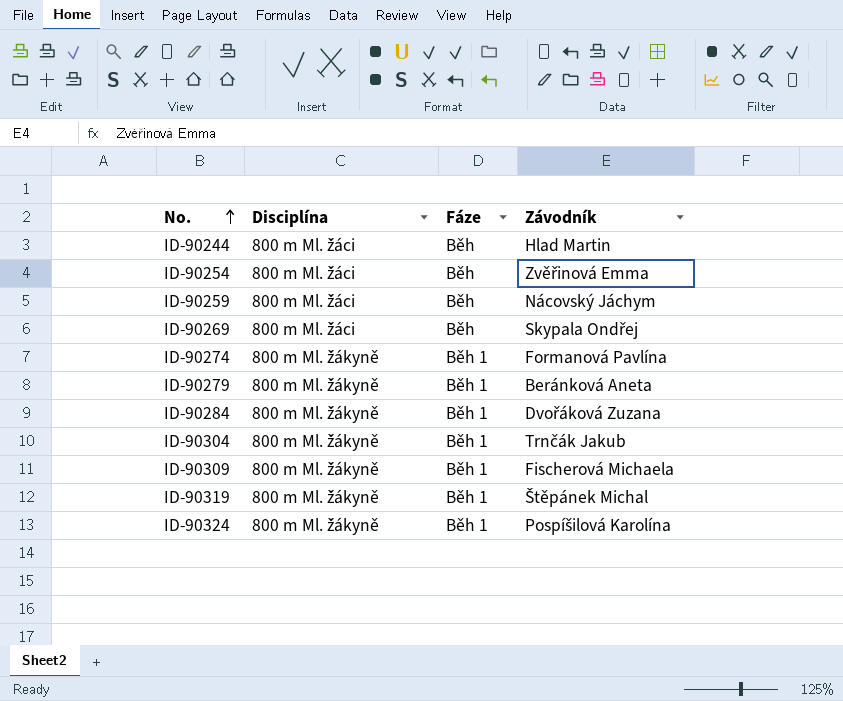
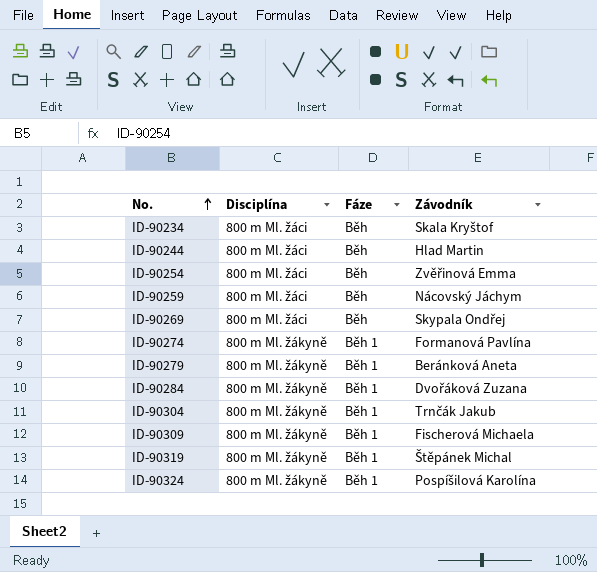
row ID-90234: none -> 800 m Ml. žáci | Běh | Skala Kryštof

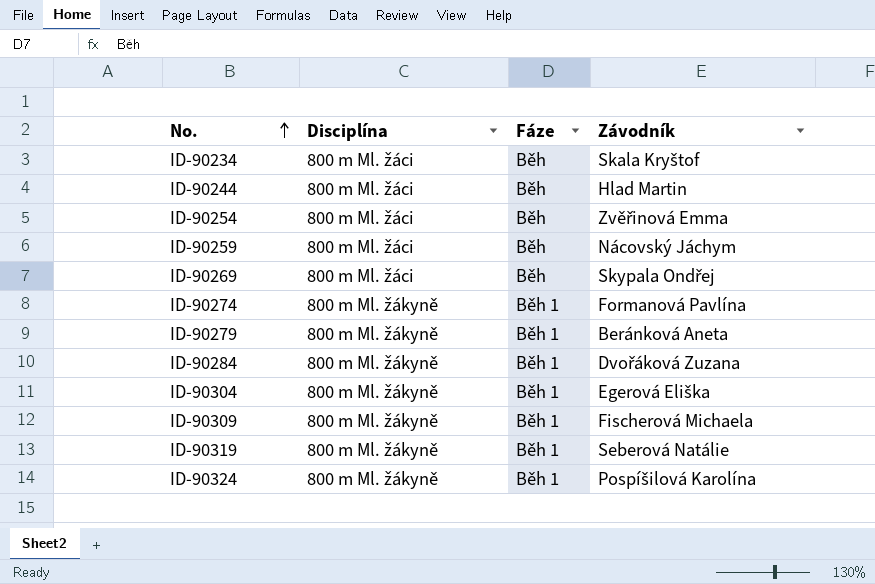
ID-90304 | Závodník: Trnčák Jakub -> Egerová Eliška
ID-90319 | Závodník: Štěpánek Michal -> Seberová Natálie

